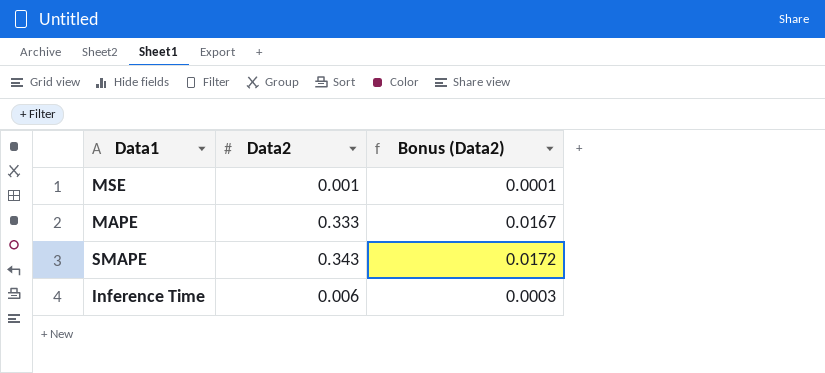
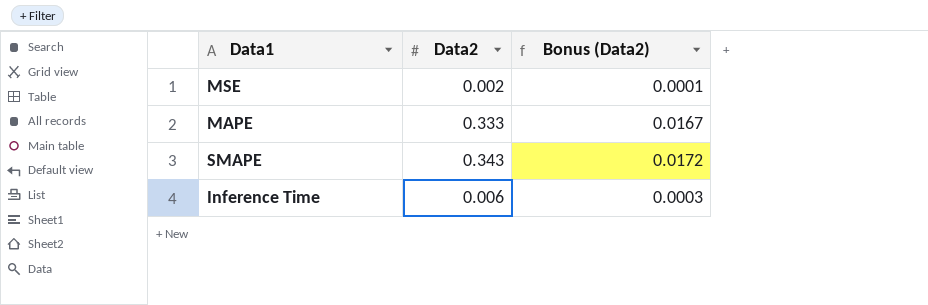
MSE | Data2: 0.001 -> 0.002

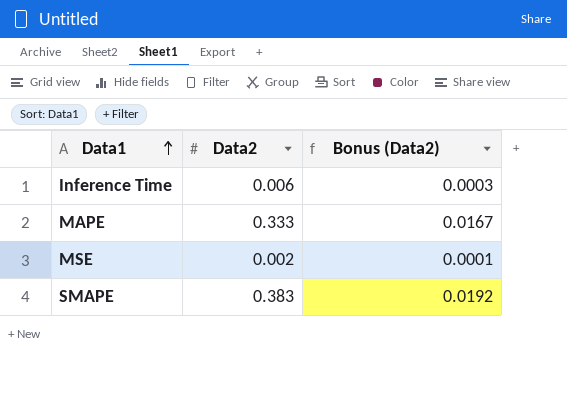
row order: none -> Data1 ascending
SMAPE | Data2: 0.343 -> 0.383
SMAPE | Bonus (Data2): 0.0172 -> 0.0192

